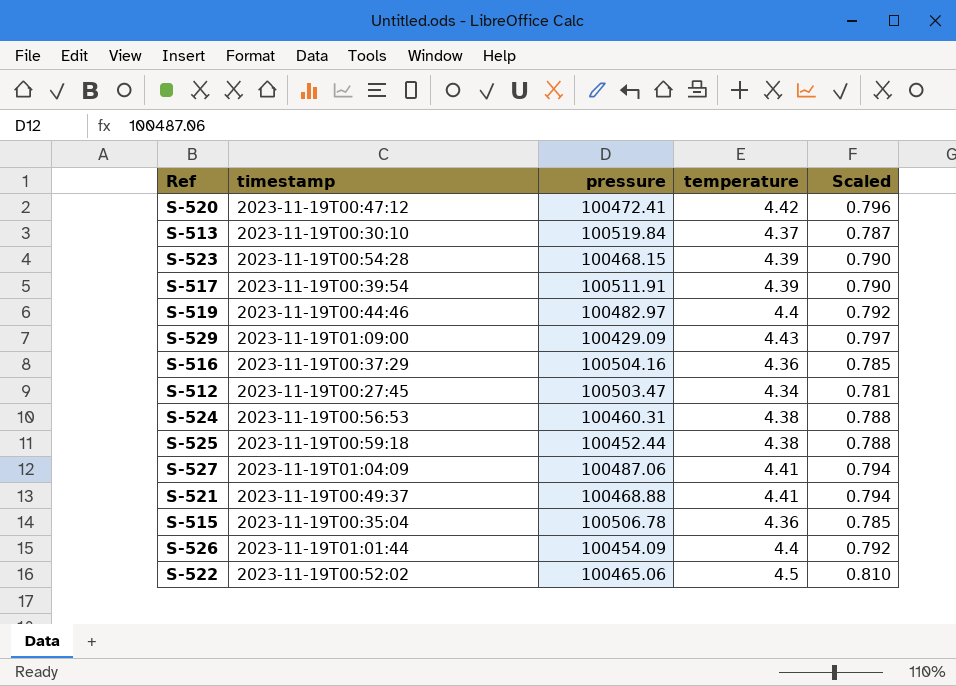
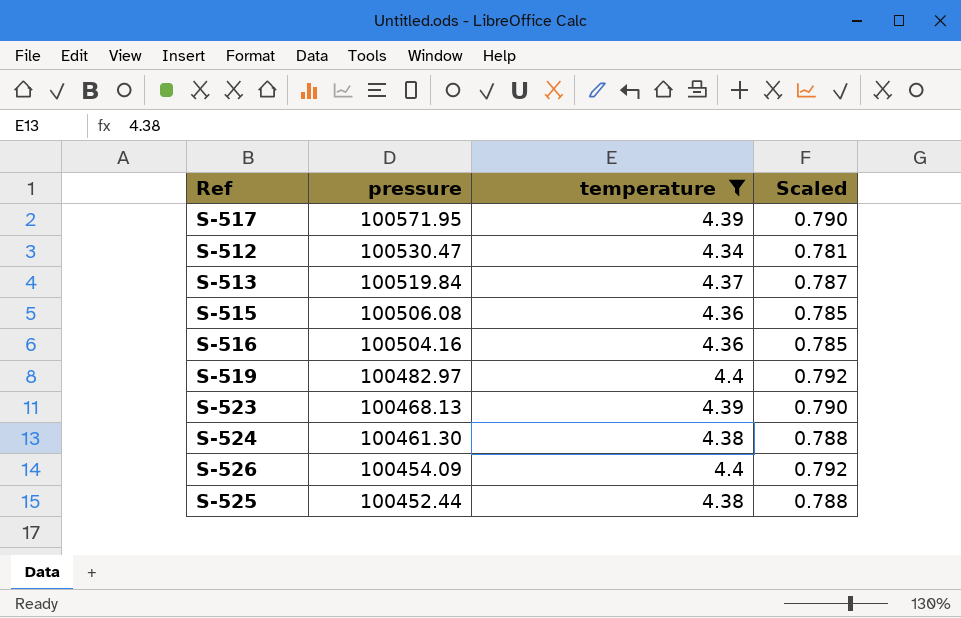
filter: none -> temperature <= 4.4
row order: none -> pressure descending
column timestamp | position: 2 -> none
S-517 | pressure: 100511.91 -> 100571.95
S-512 | pressure: 100503.47 -> 100530.47
S-515 | pressure: 100506.78 -> 100506.08
S-523 | pressure: 100468.15 -> 100468.13
S-524 | pressure: 100460.31 -> 100461.30

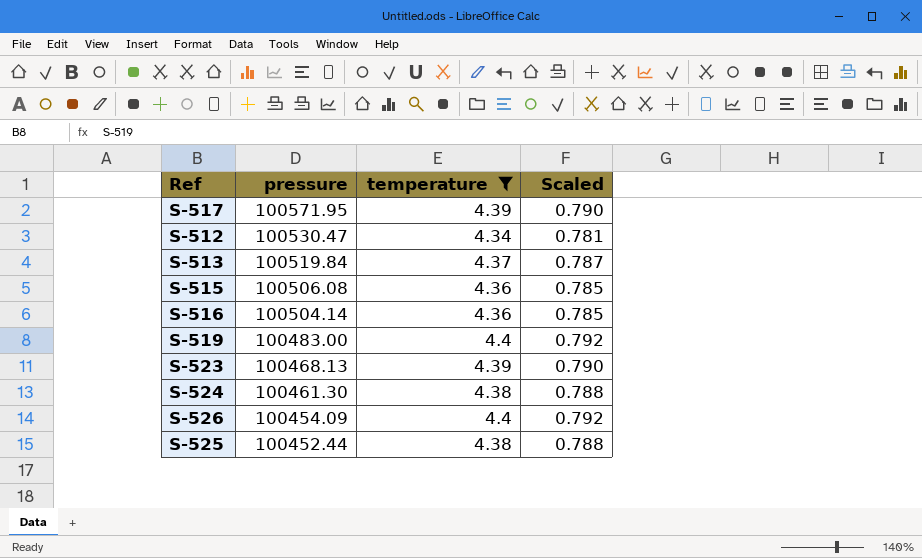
S-516 | pressure: 100504.16 -> 100504.14
S-519 | pressure: 100482.97 -> 100483.00

